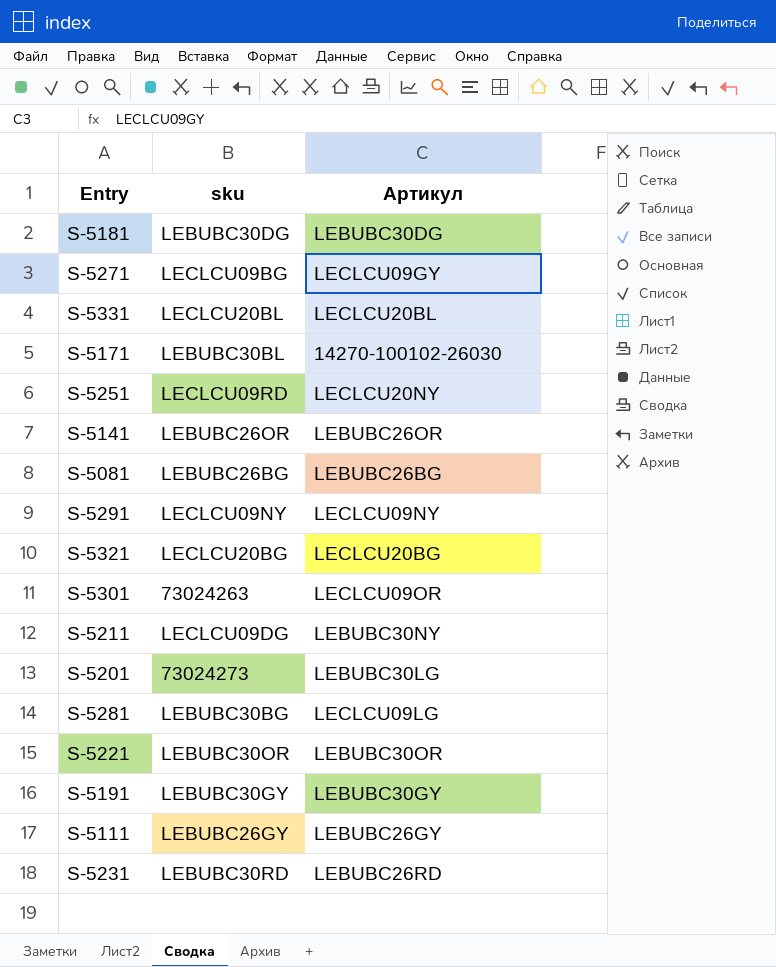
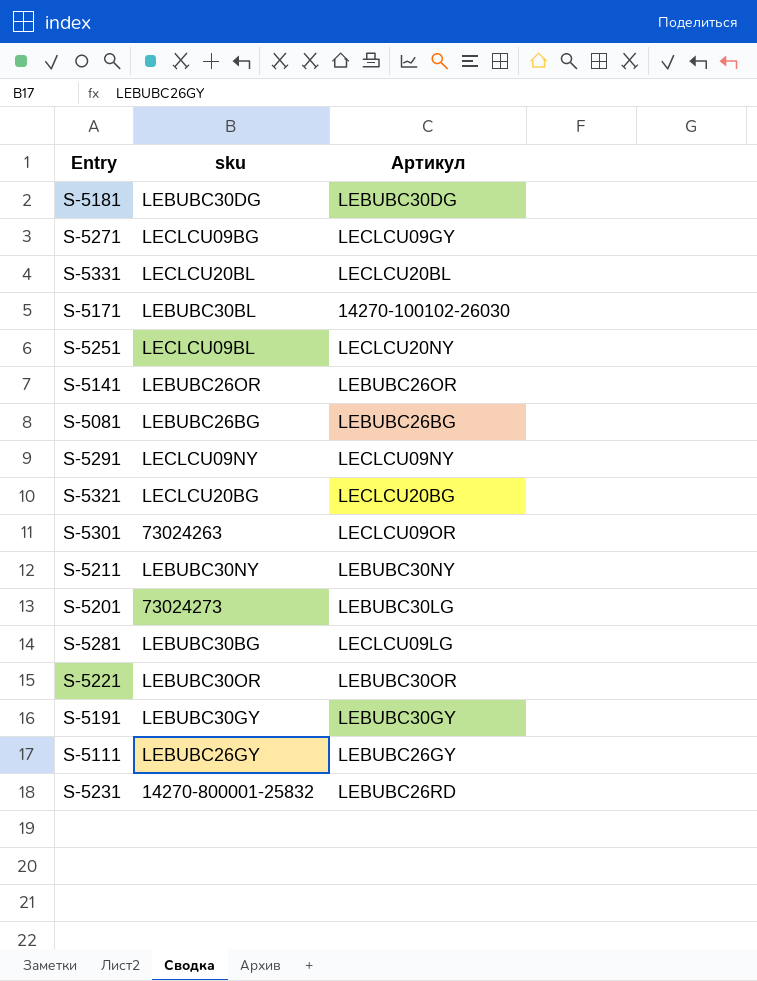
S-5251 | sku: LECLCU09RD -> LECLCU09BL
S-5211 | sku: LECLCU09DG -> LEBUBC30NY
S-5231 | sku: LEBUBC30RD -> 14270-800001-25832

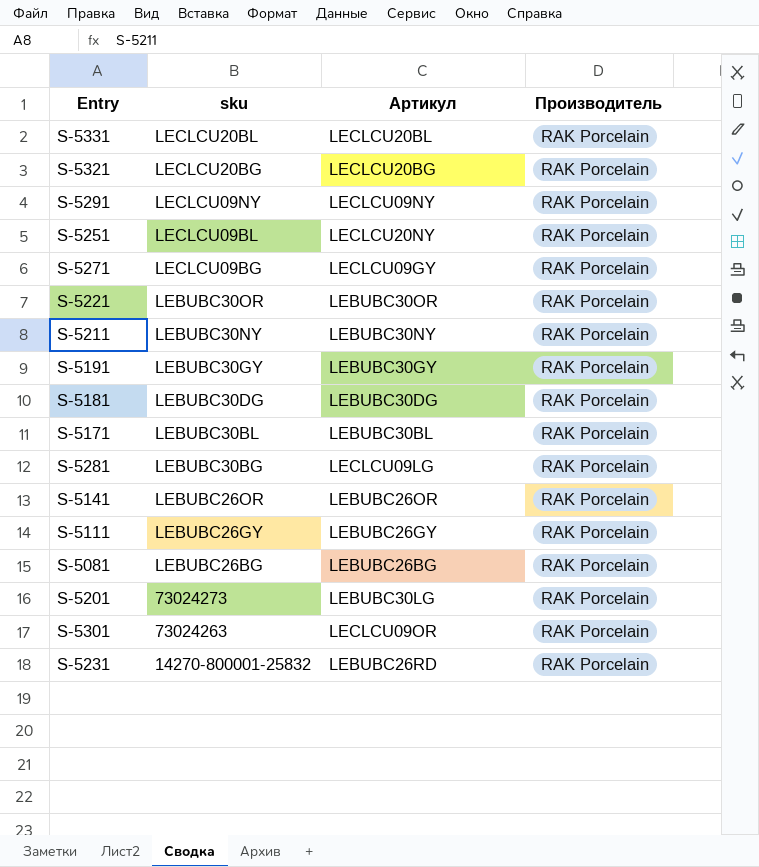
row order: none -> sku descending
column Производитель | position: none -> 4
S-5171 | Артикул: 14270-100102-26030 -> LEBUBC30BL

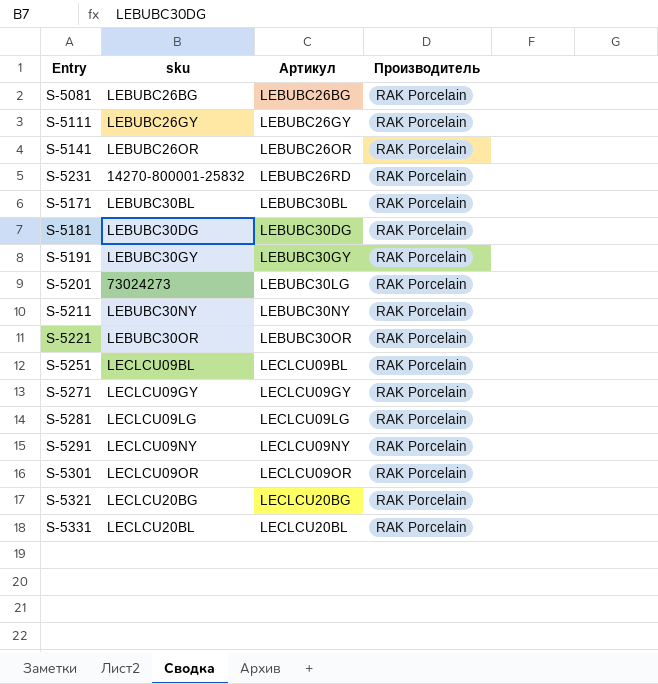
row order: sku descending -> Артикул ascending
S-5251 | Артикул: LECLCU20NY -> LECLCU09BL
S-5271 | sku: LECLCU09BG -> LECLCU09GY
S-5281 | sku: LEBUBC30BG -> LECLCU09LG
S-5301 | sku: 73024263 -> LECLCU09OR

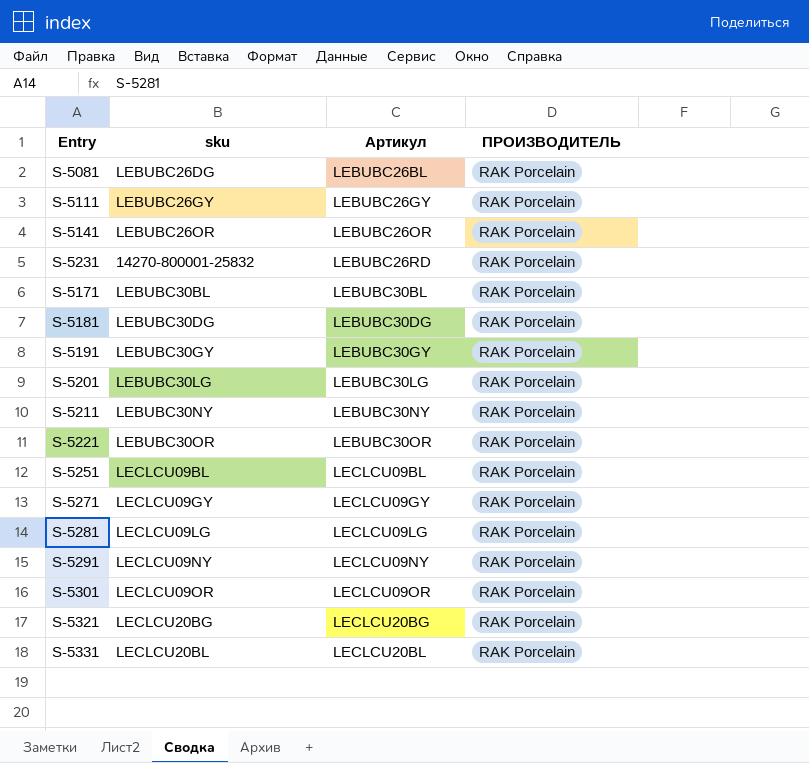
column name: Производитель -> ПРОИЗВОДИТЕЛЬ
S-5081 | sku: LEBUBC26BG -> LEBUBC26DG
S-5081 | Артикул: LEBUBC26BG -> LEBUBC26BL
S-5201 | sku: 73024273 -> LEBUBC30LG

